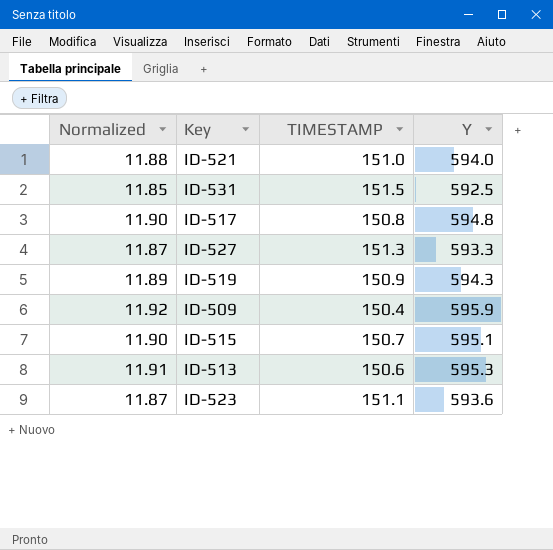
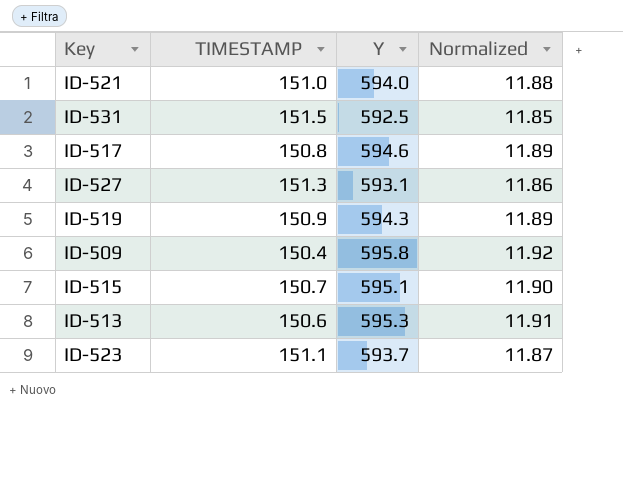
column Normalized | position: 1 -> 4
ID-517 | Y: 594.8 -> 594.6
ID-517 | Normalized: 11.90 -> 11.89
ID-527 | Y: 593.3 -> 593.1
ID-527 | Normalized: 11.87 -> 11.86
ID-509 | Y: 595.9 -> 595.8
ID-523 | Y: 593.6 -> 593.7

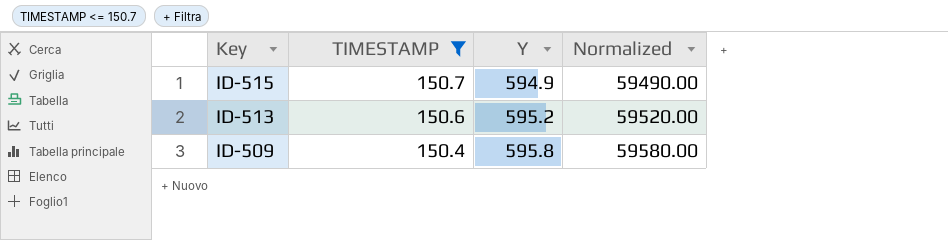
filter: none -> TIMESTAMP <= 150.7
row order: none -> Key descending
column Normalized | formula: [Y] * 0.02 -> [Y] * 100
ID-515 | Y: 595.1 -> 594.9
ID-513 | Y: 595.3 -> 595.2

